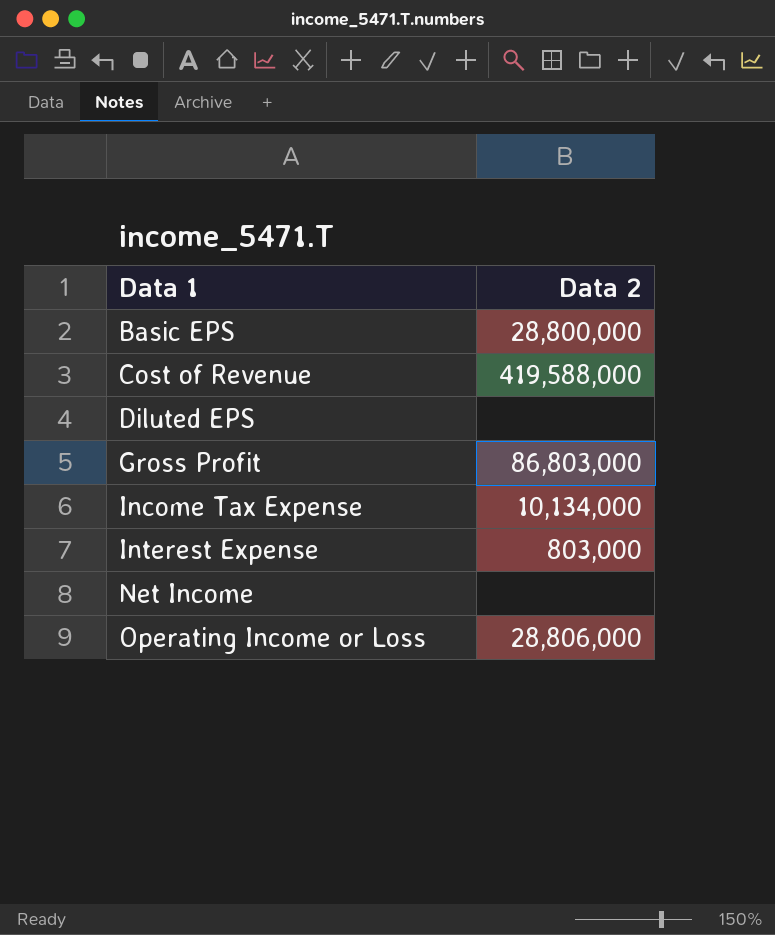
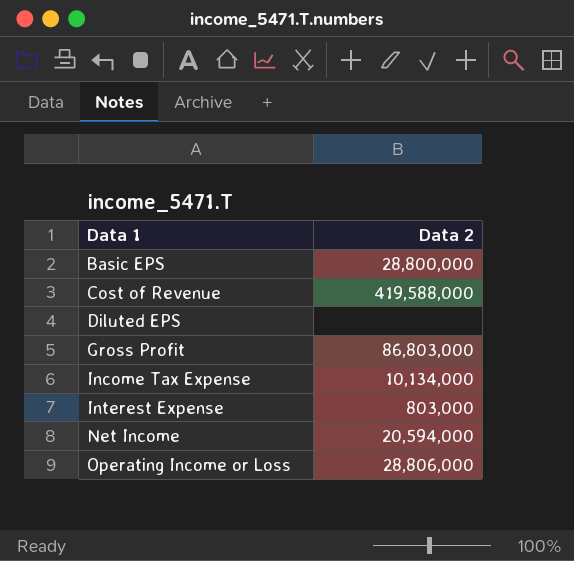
Net Income | Data 2: none -> 20,594,000

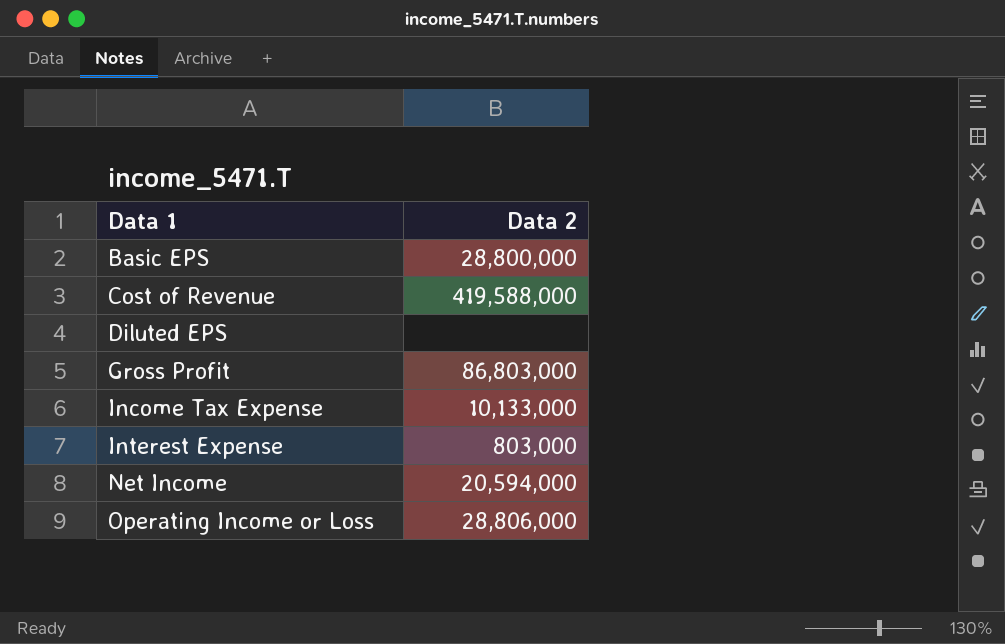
Income Tax Expense | Data 2: 10,134,000 -> 10,133,000

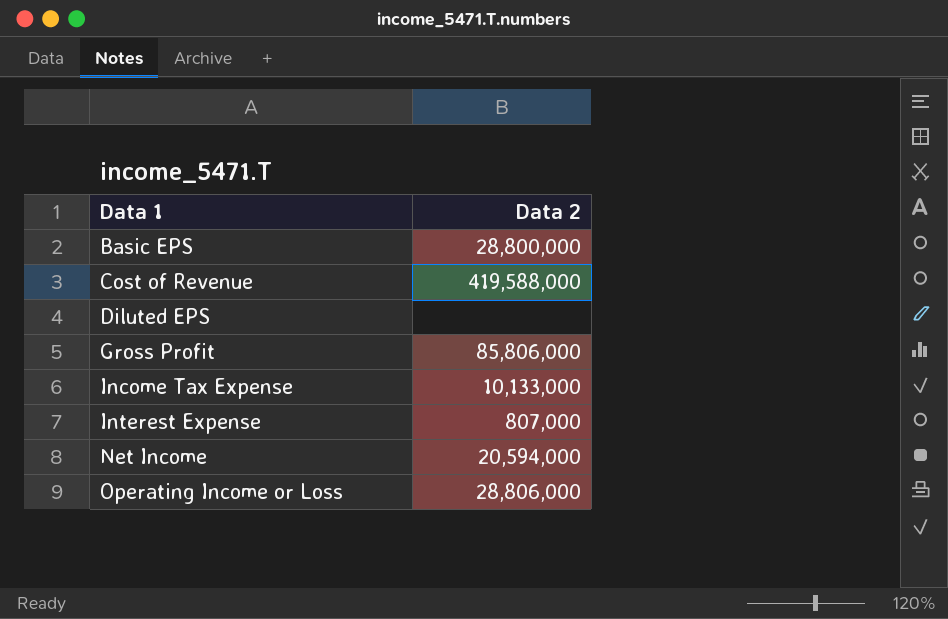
Gross Profit | Data 2: 86,803,000 -> 85,806,000
Interest Expense | Data 2: 803,000 -> 807,000

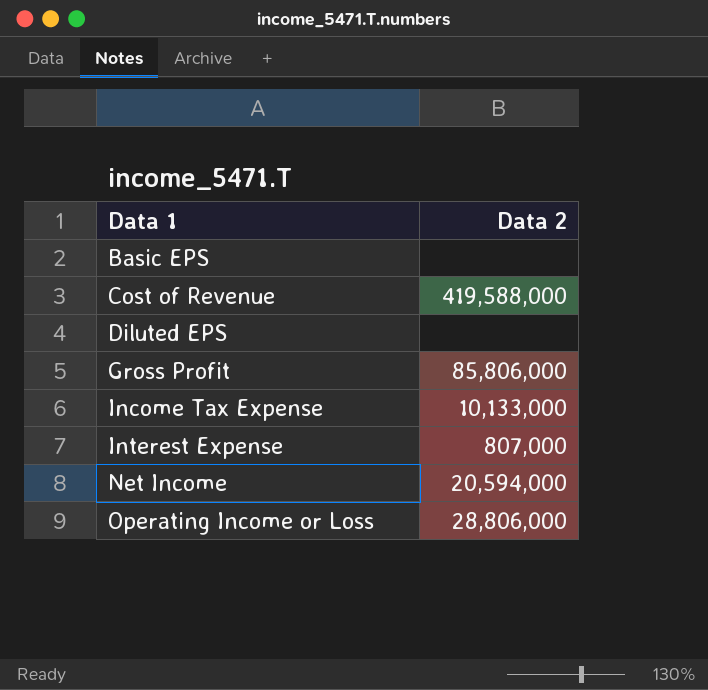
Basic EPS | Data 2: 28,800,000 -> none

